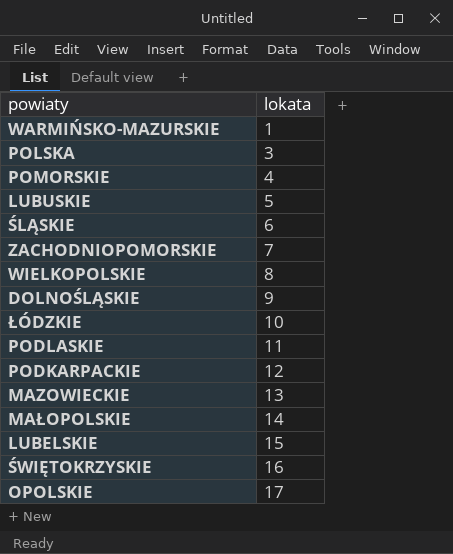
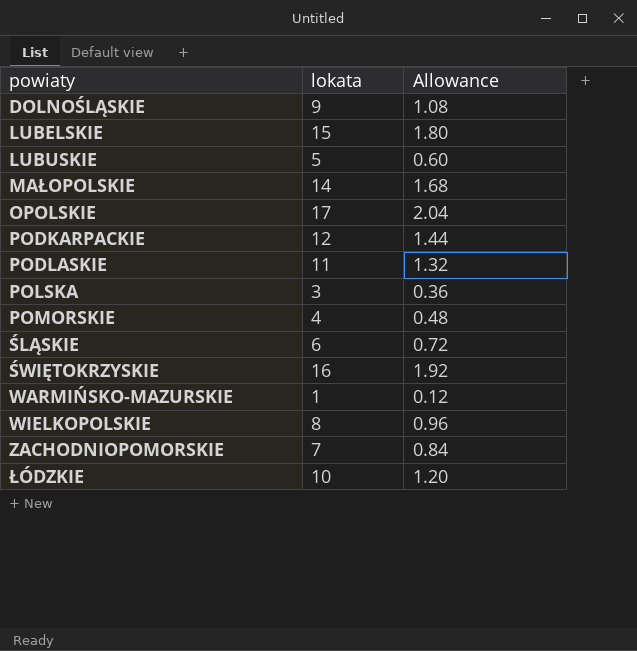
row order: lokata ascending -> powiaty ascending
column Allowance | formula: none -> [lokata] * 0.12
row MAZOWIECKIE: 13 -> none

